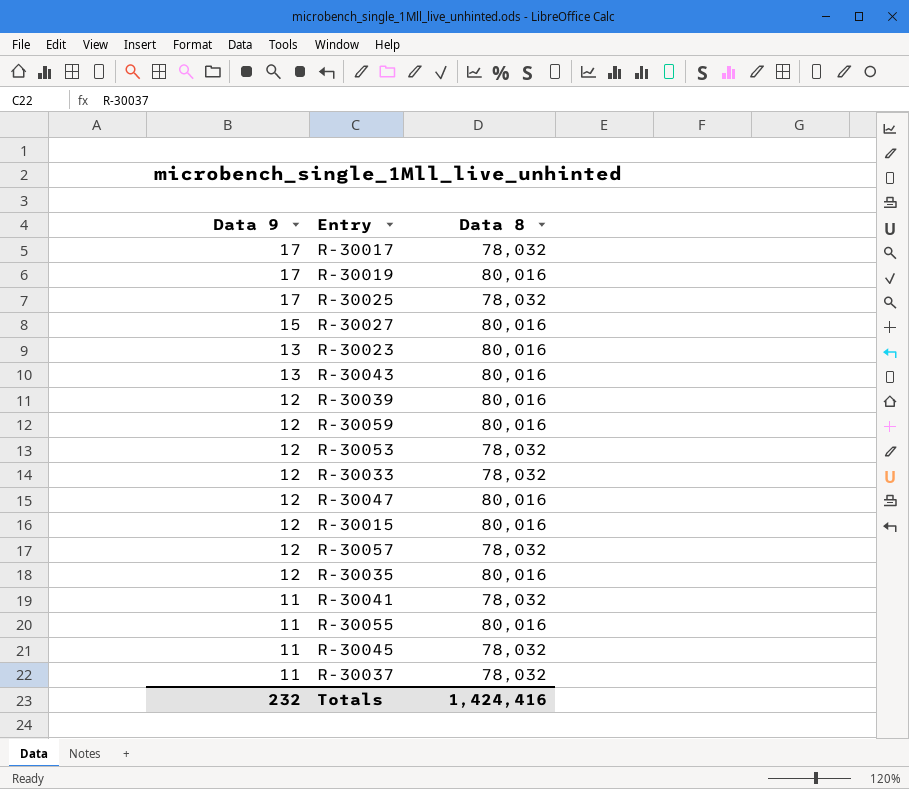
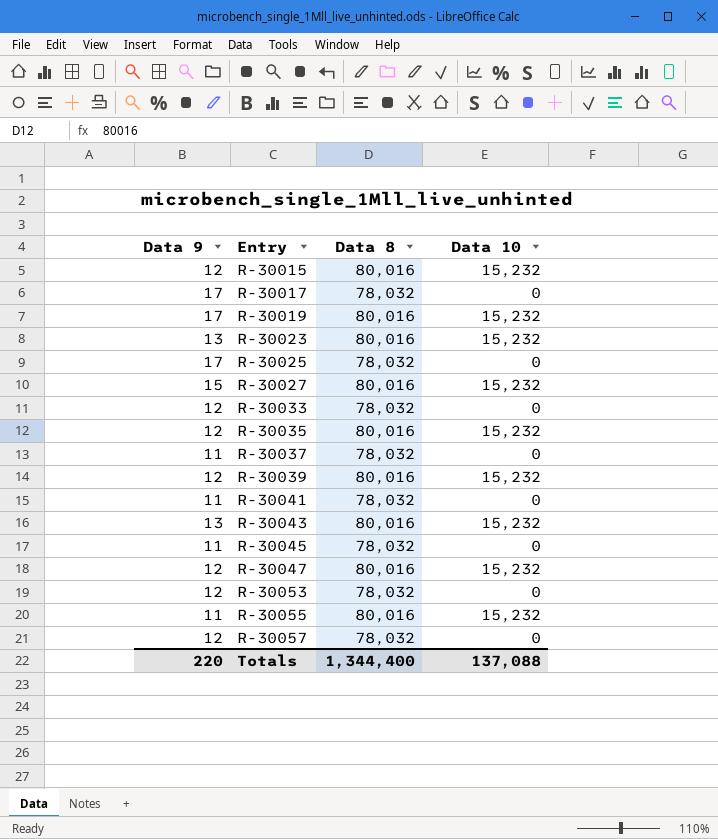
row order: Data 9 descending -> Entry ascending
column Data 10 | position: none -> 4
row R-30059: 12 | 80,016 -> none
Totals | Data 9: 232 -> 220
Totals | Data 8: 1,424,416 -> 1,344,400

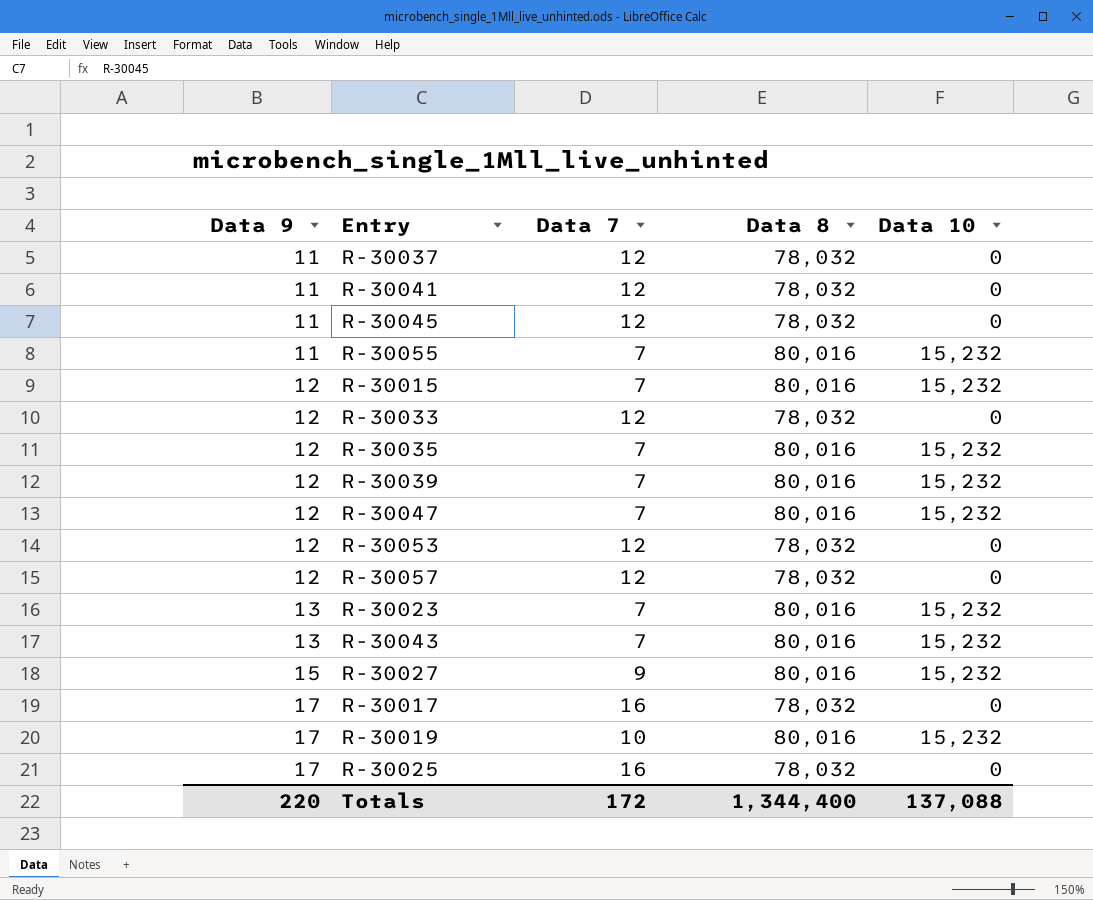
row order: Entry ascending -> Data 9 ascending
column Data 7 | position: none -> 3

